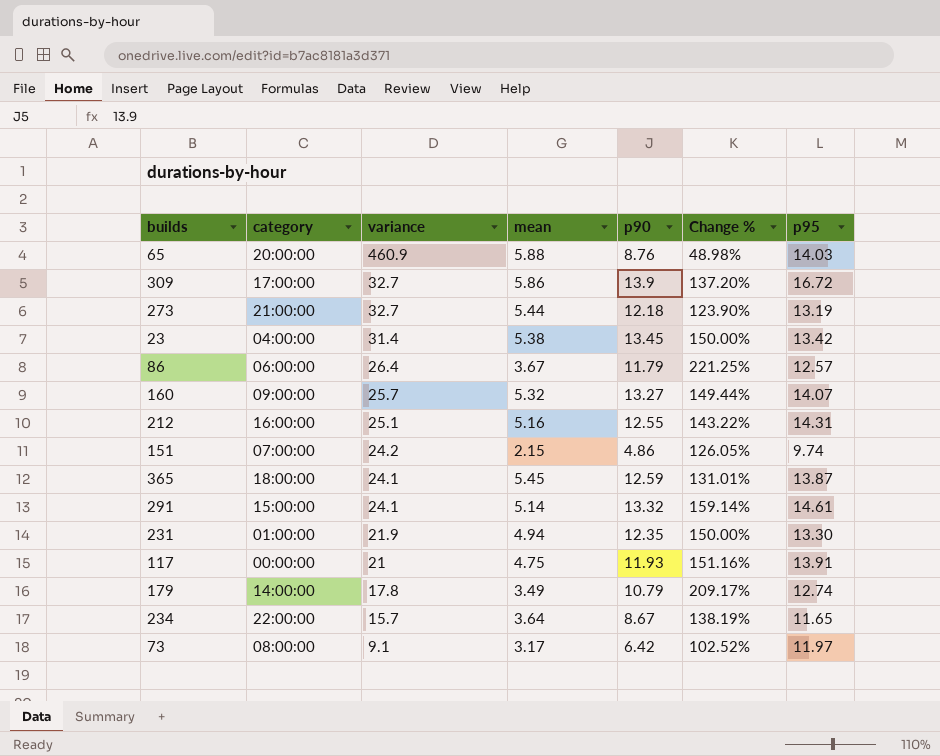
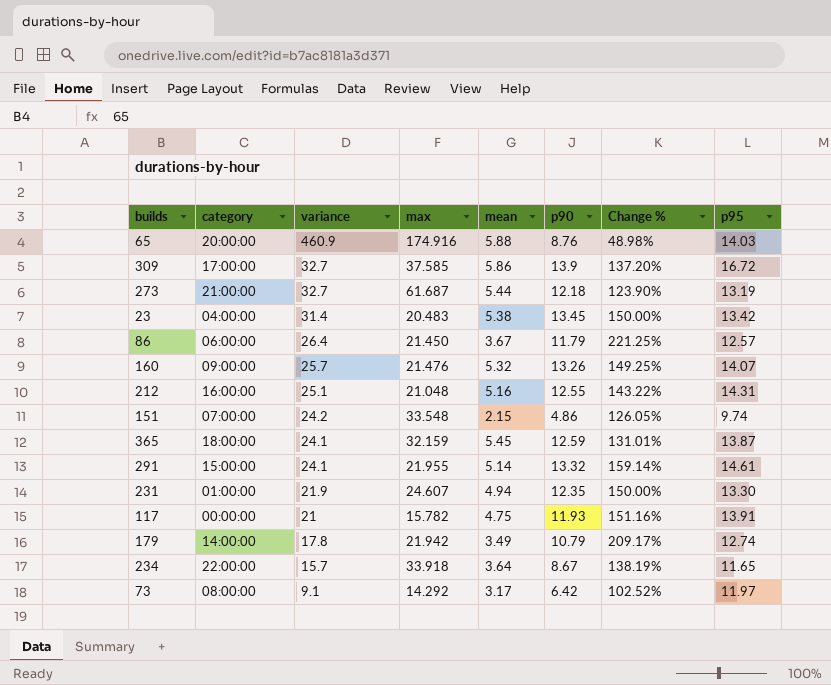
column max | position: none -> 4
160 | p90: 13.27 -> 13.26
160 | Change %: 149.44% -> 149.25%

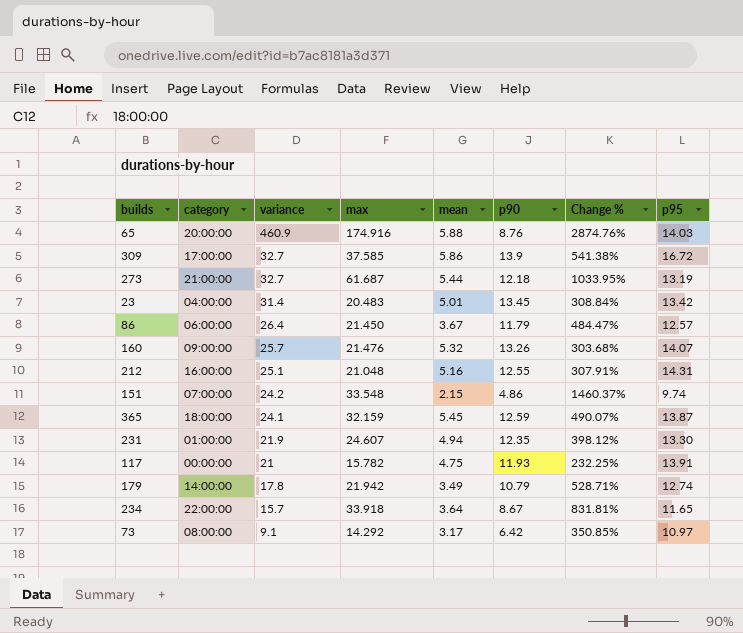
column Change % | formula: ([p90] - [mean]) / [mean] -> ([max] - [mean]) / [mean]
row 291: 15:00:00 | 24.1 | 21.955 | 5.14 | 13.32 | 159.14% | 14.61 -> none
23 | mean: 5.38 -> 5.01
73 | p95: 11.97 -> 10.97

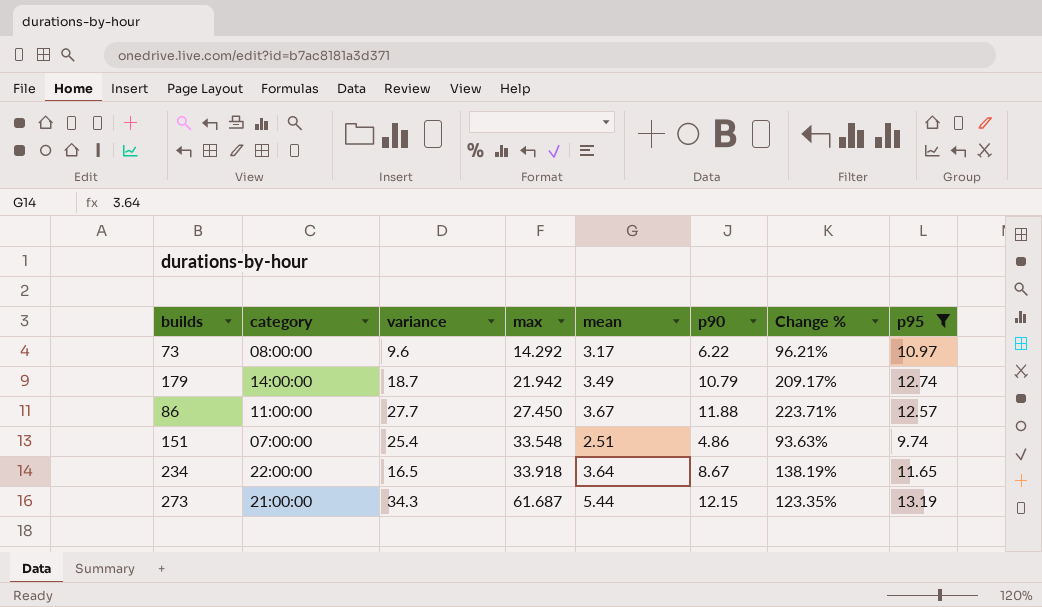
filter: none -> p95 <= 13.19
row order: variance descending -> max ascending
column Change % | formula: ([max] - [mean]) / [mean] -> ([p90] - [mean]) / [mean]
73 | variance: 9.1 -> 9.6
73 | p90: 6.42 -> 6.22
179 | variance: 17.8 -> 18.7
86 | category: 06:00:00 -> 11:00:00
86 | variance: 26.4 -> 27.7
86 | max: 21.450 -> 27.450
86 | p90: 11.79 -> 11.88
151 | variance: 24.2 -> 25.4
151 | mean: 2.15 -> 2.51
234 | variance: 15.7 -> 16.5
273 | variance: 32.7 -> 34.3
273 | p90: 12.18 -> 12.15

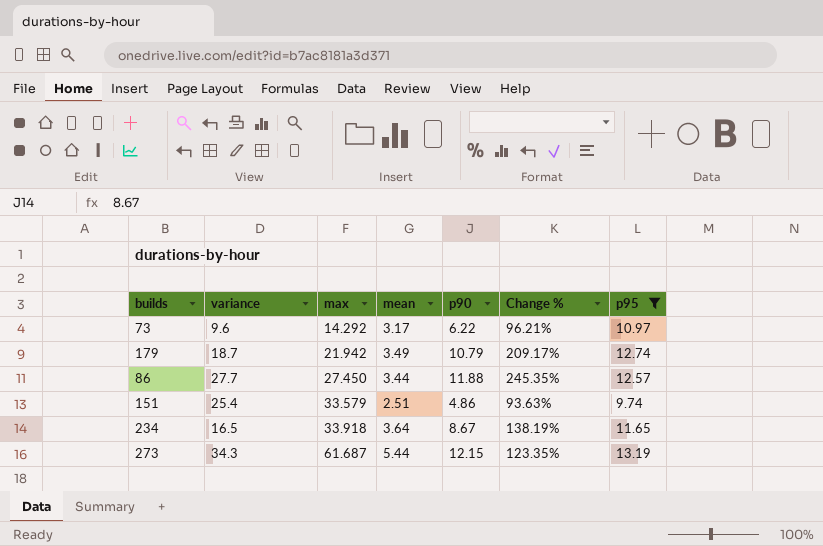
column category | position: 2 -> none
86 | mean: 3.67 -> 3.44
86 | Change %: 223.71% -> 245.35%
151 | max: 33.548 -> 33.579

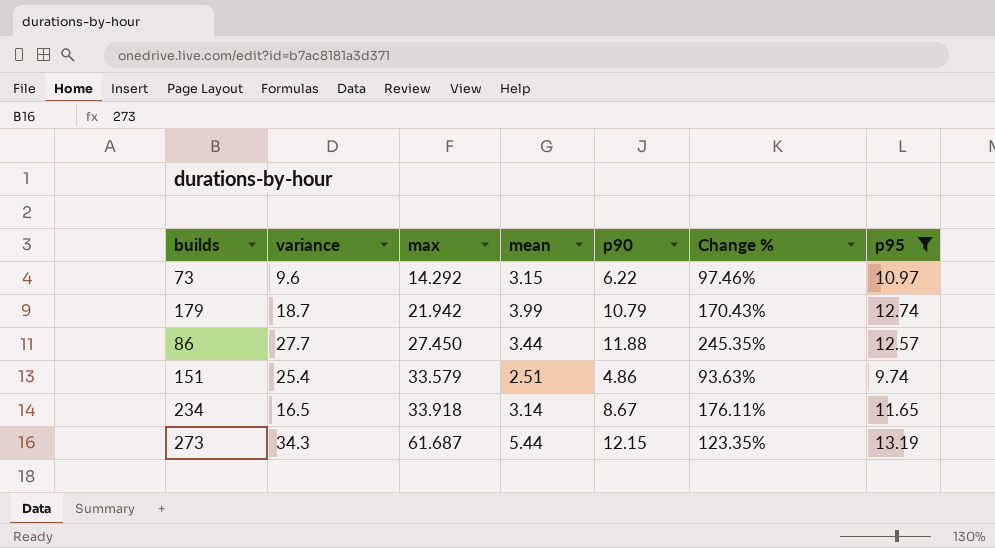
73 | mean: 3.17 -> 3.15
73 | Change %: 96.21% -> 97.46%
179 | mean: 3.49 -> 3.99
179 | Change %: 209.17% -> 170.43%
234 | mean: 3.64 -> 3.14
234 | Change %: 138.19% -> 176.11%

